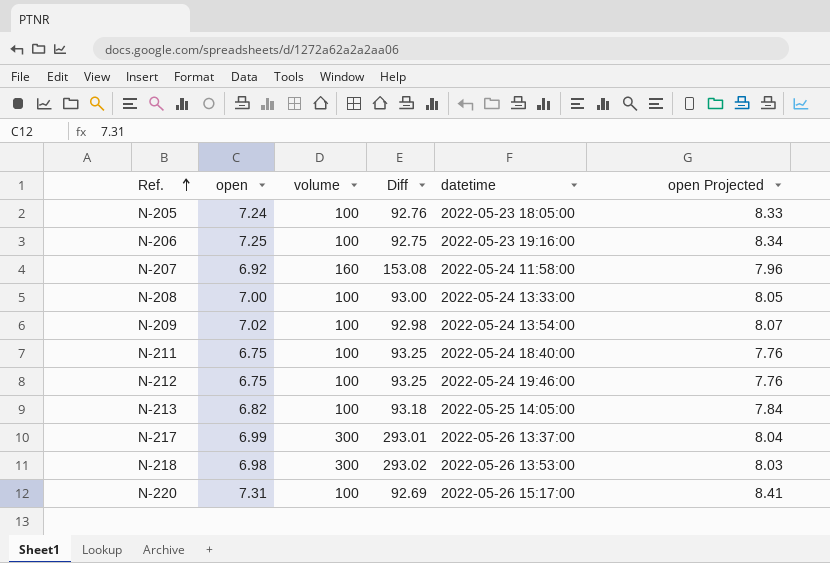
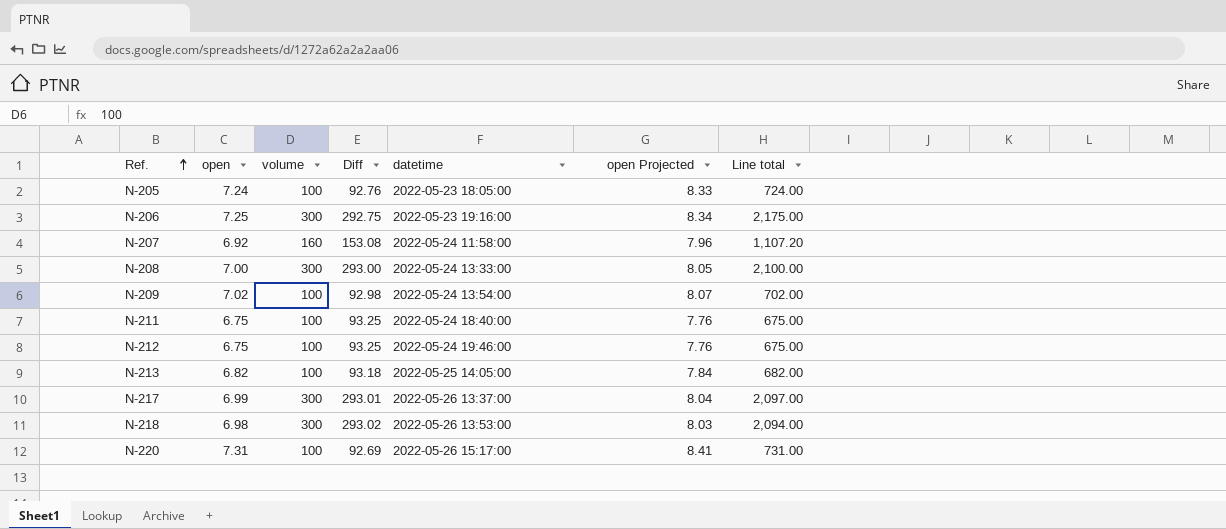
column Line total | formula: none -> [open] * [volume]
N-206 | volume: 100 -> 300
N-206 | Diff: 92.75 -> 292.75
N-208 | volume: 100 -> 300
N-208 | Diff: 93.00 -> 293.00

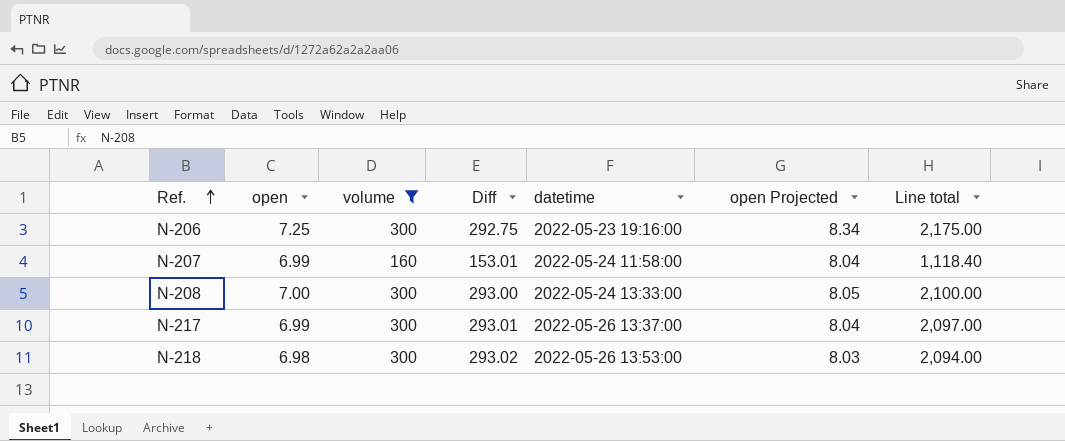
filter: none -> volume != 100
N-207 | open: 6.92 -> 6.99
N-207 | Diff: 153.08 -> 153.01
N-207 | open Projected: 7.96 -> 8.04
N-207 | Line total: 1,107.20 -> 1,118.40

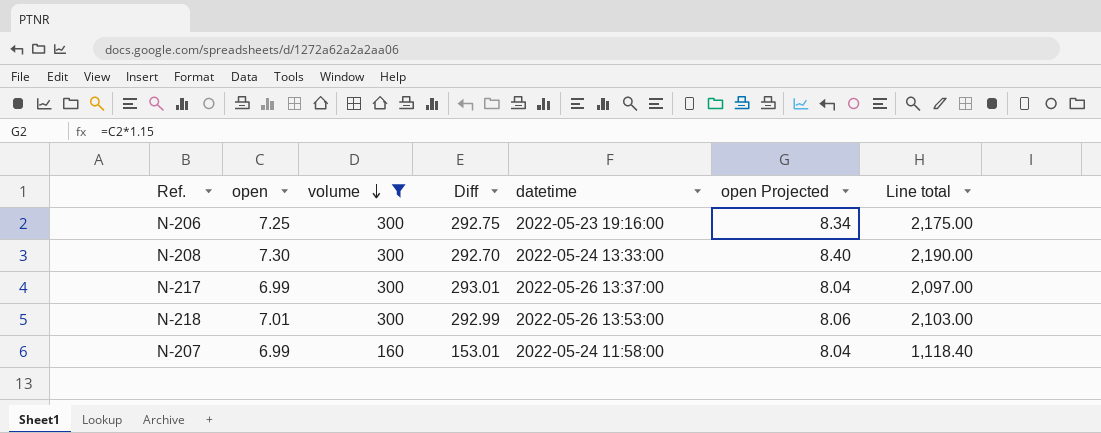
row order: Ref. ascending -> volume descending
N-208 | open: 7.00 -> 7.30
N-208 | Diff: 293.00 -> 292.70
N-208 | open Projected: 8.05 -> 8.40
N-208 | Line total: 2,100.00 -> 2,190.00
N-218 | open: 6.98 -> 7.01
N-218 | Diff: 293.02 -> 292.99
N-218 | open Projected: 8.03 -> 8.06
N-218 | Line total: 2,094.00 -> 2,103.00

